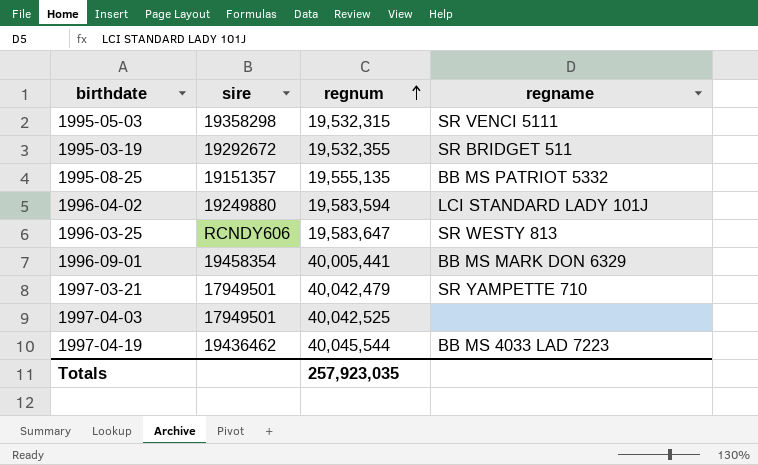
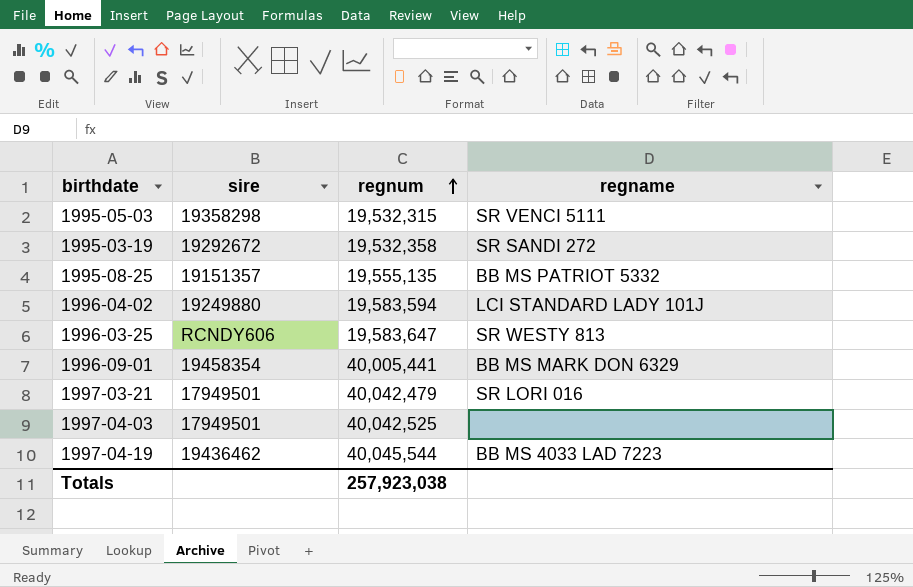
1995-03-19 | regnum: 19,532,355 -> 19,532,358
1995-03-19 | regname: SR BRIDGET 511 -> SR SANDI 272
1997-03-21 | regname: SR YAMPETTE 710 -> SR LORI 016
Totals | regnum: 257,923,035 -> 257,923,038

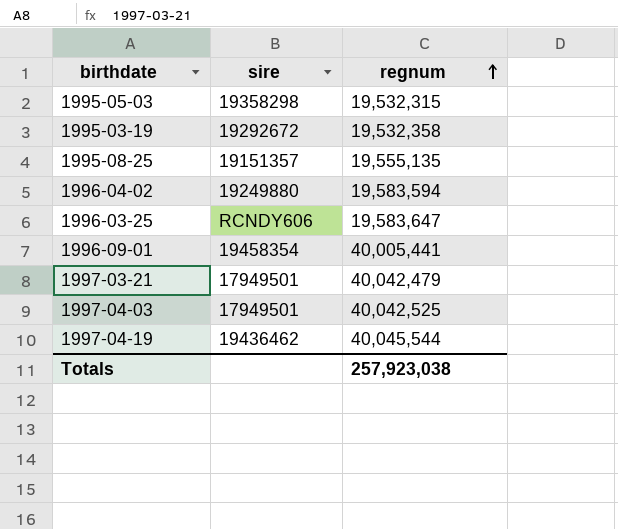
column regname | position: 4 -> none

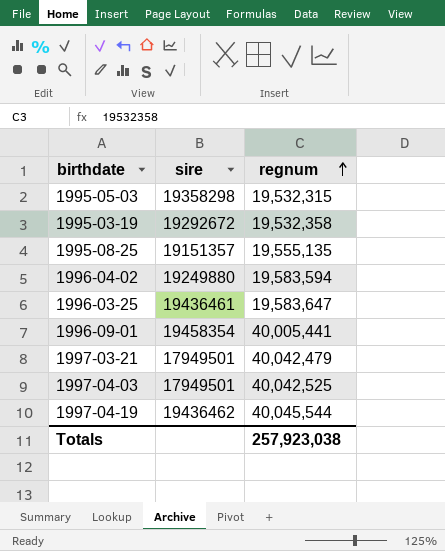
1996-03-25 | sire: RCNDY606 -> 19436461

